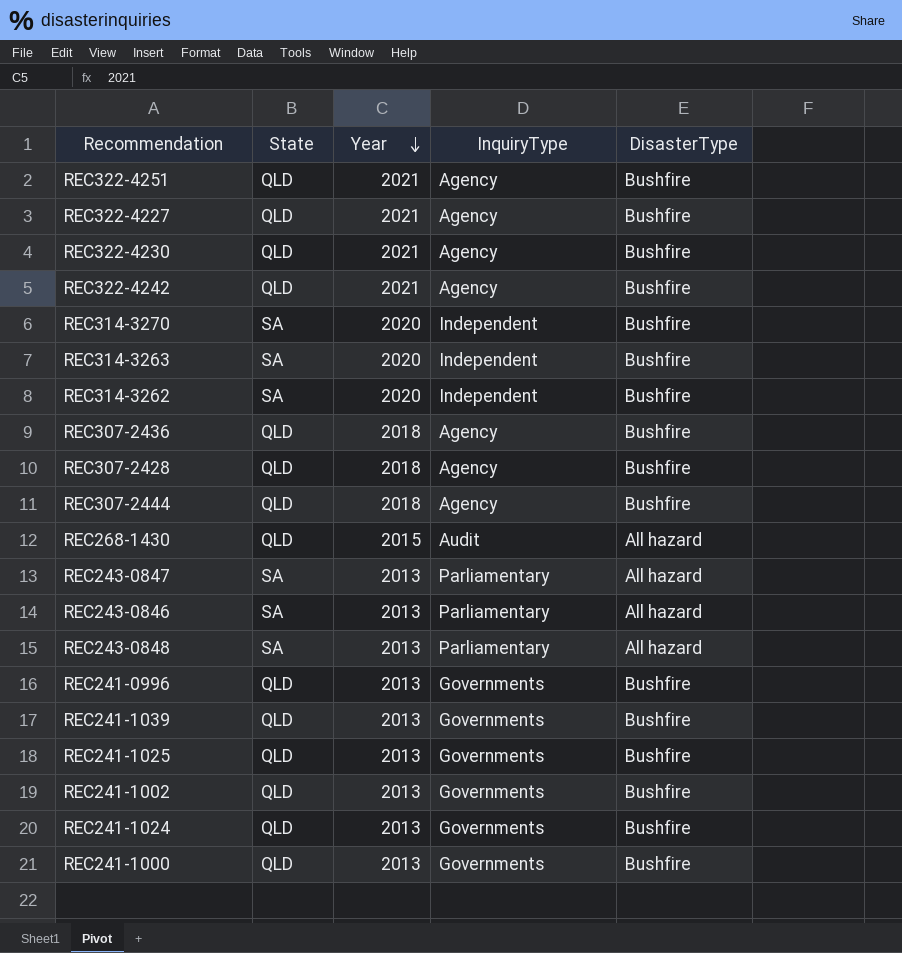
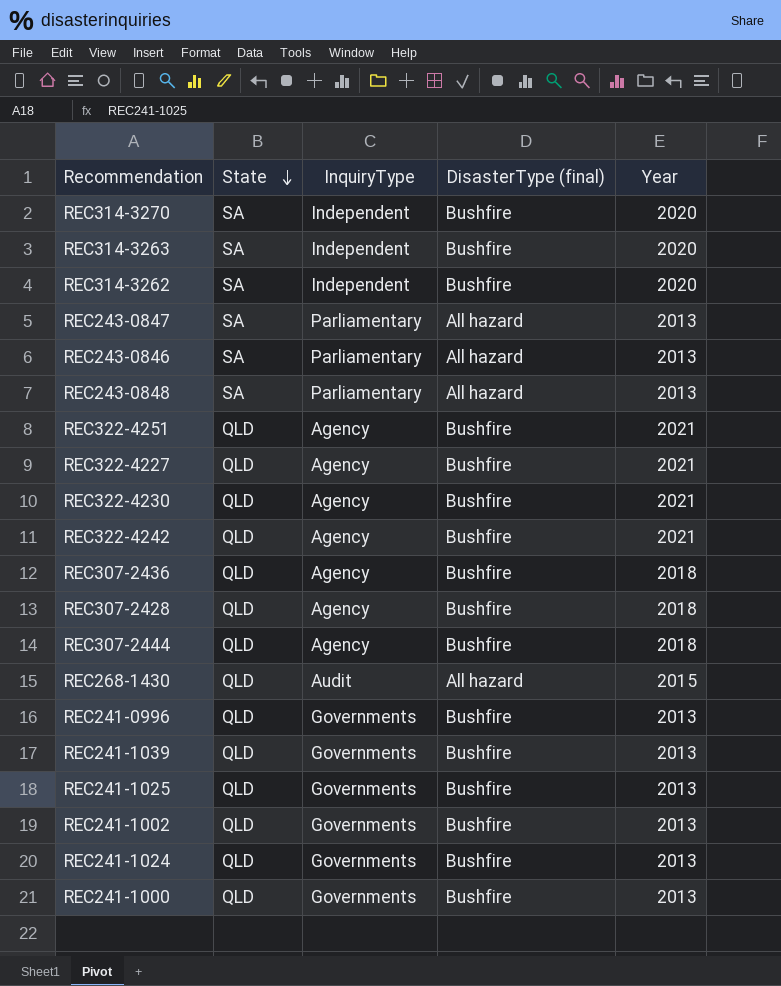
row order: Year descending -> State descending
column name: DisasterType -> DisasterType (final)
column Year | position: 3 -> 5

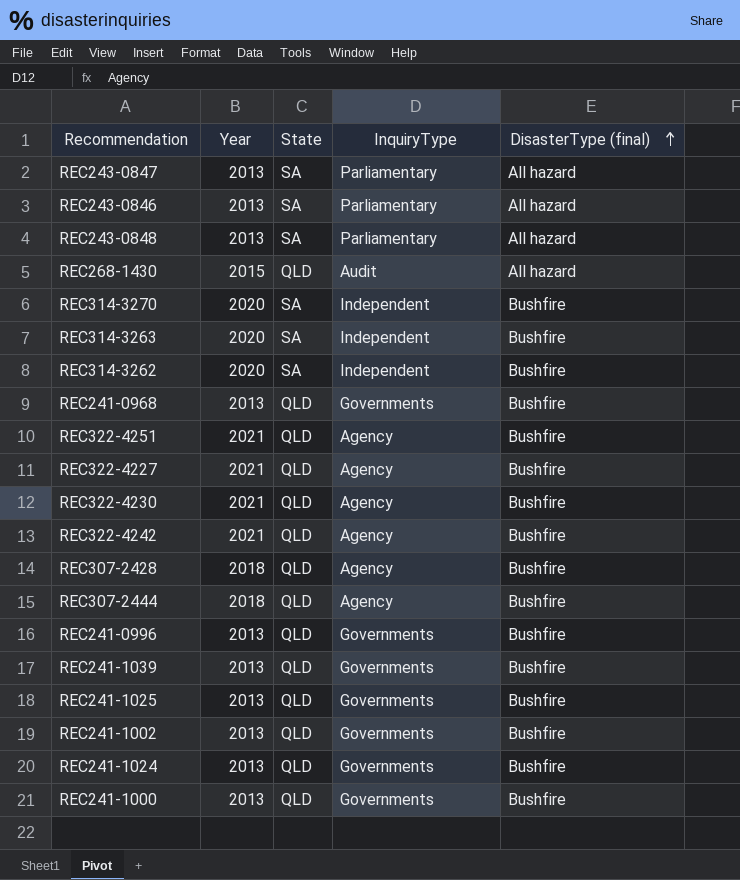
row order: State descending -> DisasterType (final) ascending
column Year | position: 5 -> 2
row REC307-2436: QLD | Agency | Bushfire | 2018 -> none
row REC241-0968: none -> 2013 | QLD | Governments | Bushfire

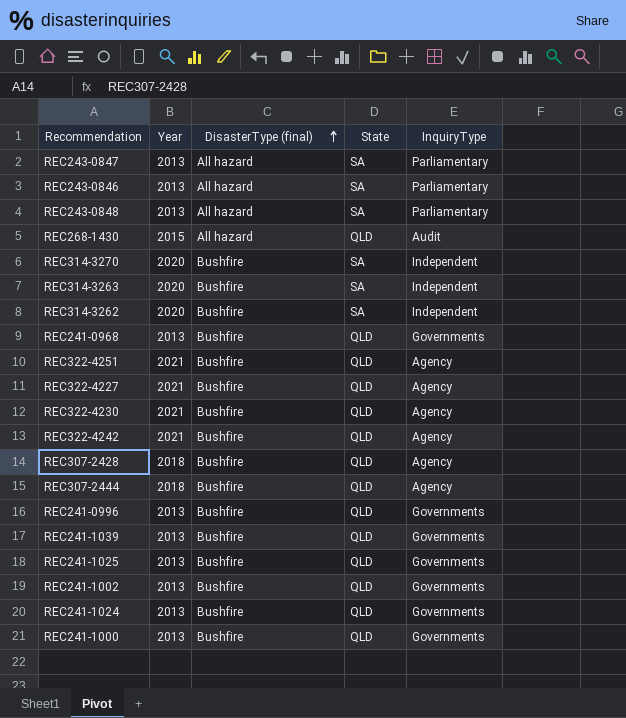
column DisasterType (final) | position: 5 -> 3

